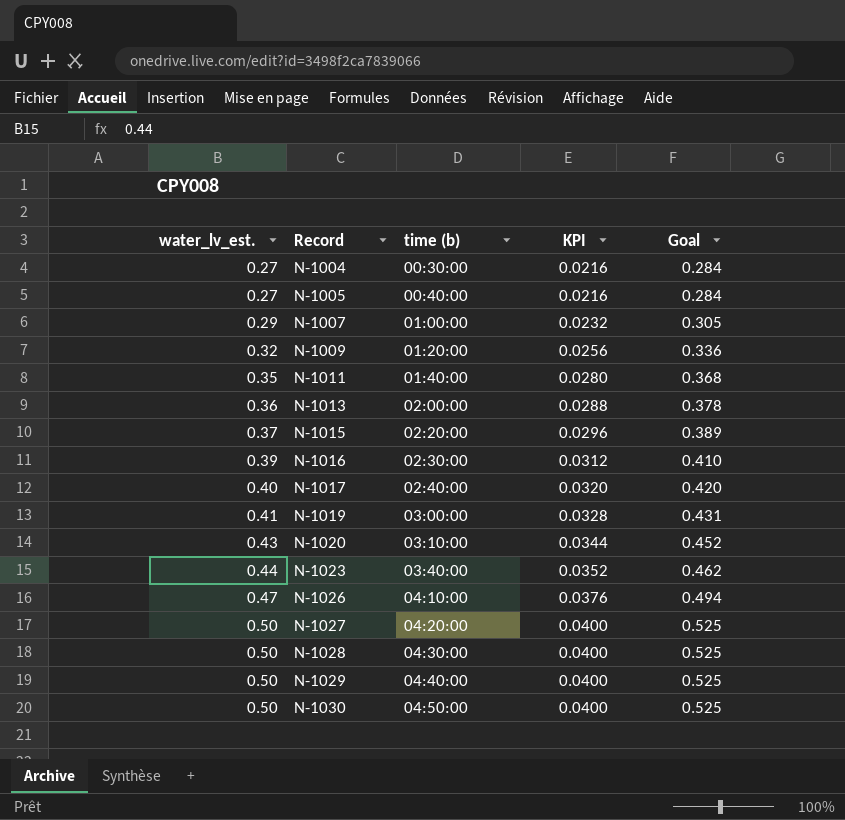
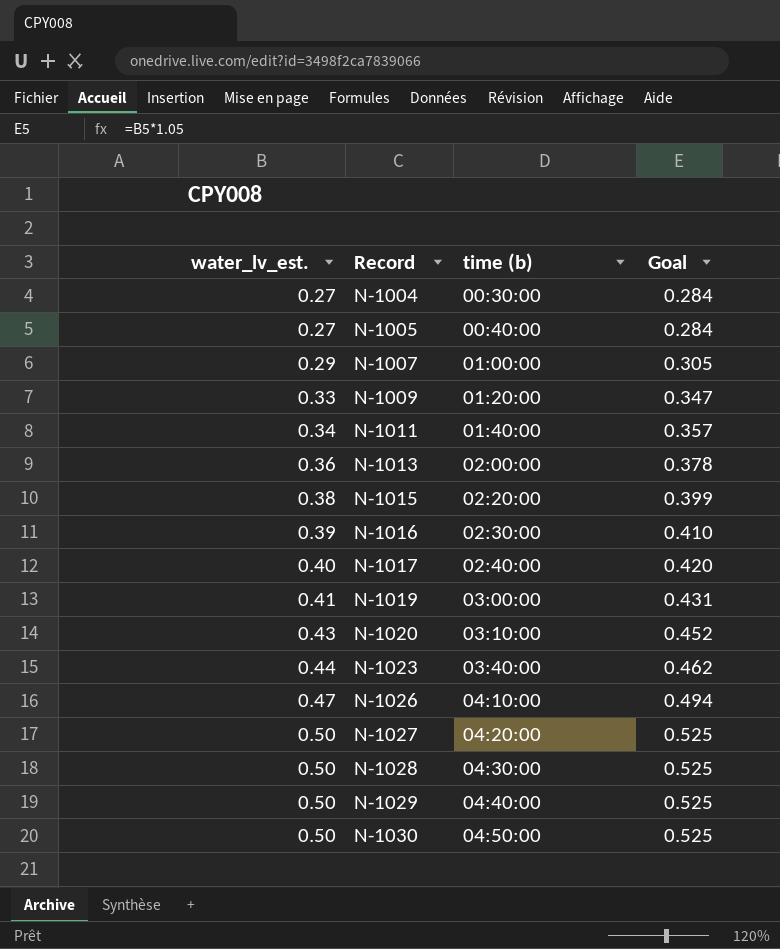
column KPI | formula: [water_lv_est.] * 0.08 -> none
N-1009 | water_lv_est.: 0.32 -> 0.33
N-1009 | Goal: 0.336 -> 0.347
N-1011 | water_lv_est.: 0.35 -> 0.34
N-1011 | Goal: 0.368 -> 0.357
N-1015 | water_lv_est.: 0.37 -> 0.38
N-1015 | Goal: 0.389 -> 0.399

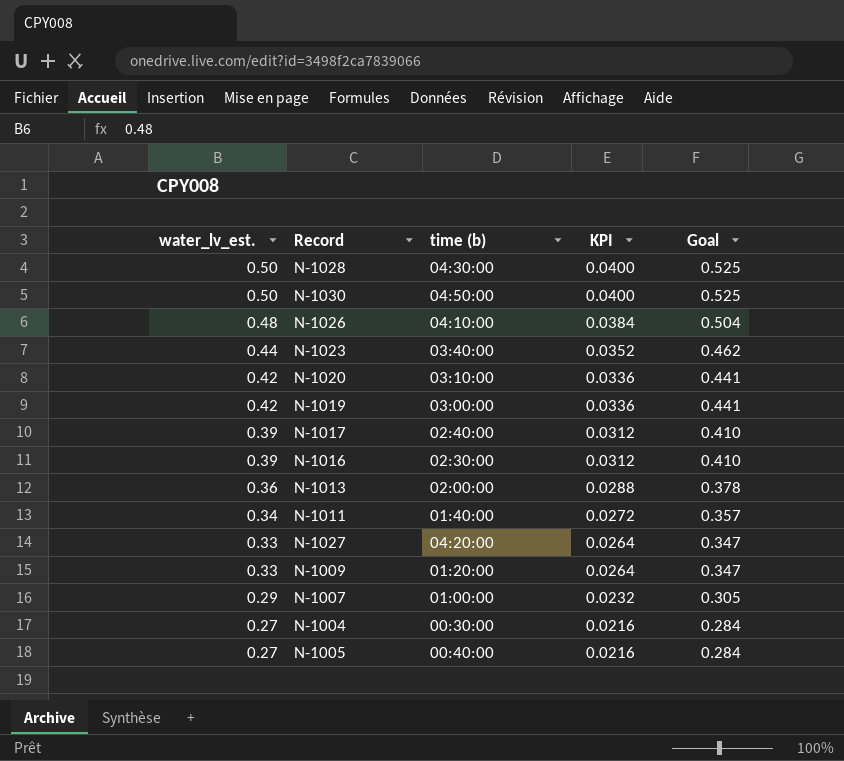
row order: water_lv_est. ascending -> water_lv_est. descending
column KPI | formula: none -> [water_lv_est.] * 0.08
row N-1015: 0.38 | 02:20:00 | 0.399 -> none
row N-1029: 0.50 | 04:40:00 | 0.525 -> none
N-1026 | water_lv_est.: 0.47 -> 0.48
N-1026 | Goal: 0.494 -> 0.504
N-1020 | water_lv_est.: 0.43 -> 0.42
N-1020 | Goal: 0.452 -> 0.441
N-1019 | water_lv_est.: 0.41 -> 0.42
N-1019 | Goal: 0.431 -> 0.441
N-1017 | water_lv_est.: 0.40 -> 0.39
N-1017 | Goal: 0.420 -> 0.410
N-1027 | water_lv_est.: 0.50 -> 0.33
N-1027 | Goal: 0.525 -> 0.347

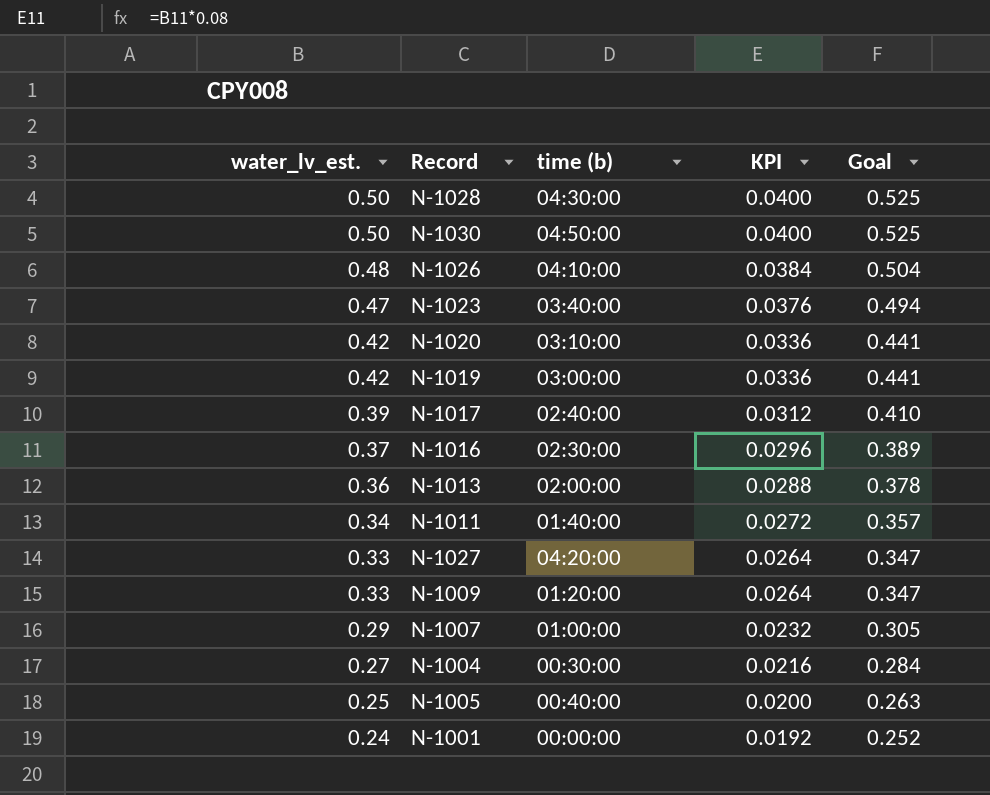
N-1023 | water_lv_est.: 0.44 -> 0.47
N-1023 | KPI: 0.0352 -> 0.0376
N-1023 | Goal: 0.462 -> 0.494
N-1016 | water_lv_est.: 0.39 -> 0.37
N-1016 | KPI: 0.0312 -> 0.0296
N-1016 | Goal: 0.410 -> 0.389
N-1005 | water_lv_est.: 0.27 -> 0.25
N-1005 | KPI: 0.0216 -> 0.0200
N-1005 | Goal: 0.284 -> 0.263
row N-1001: none -> 0.24 | 00:00:00 | 0.0192 | 0.252

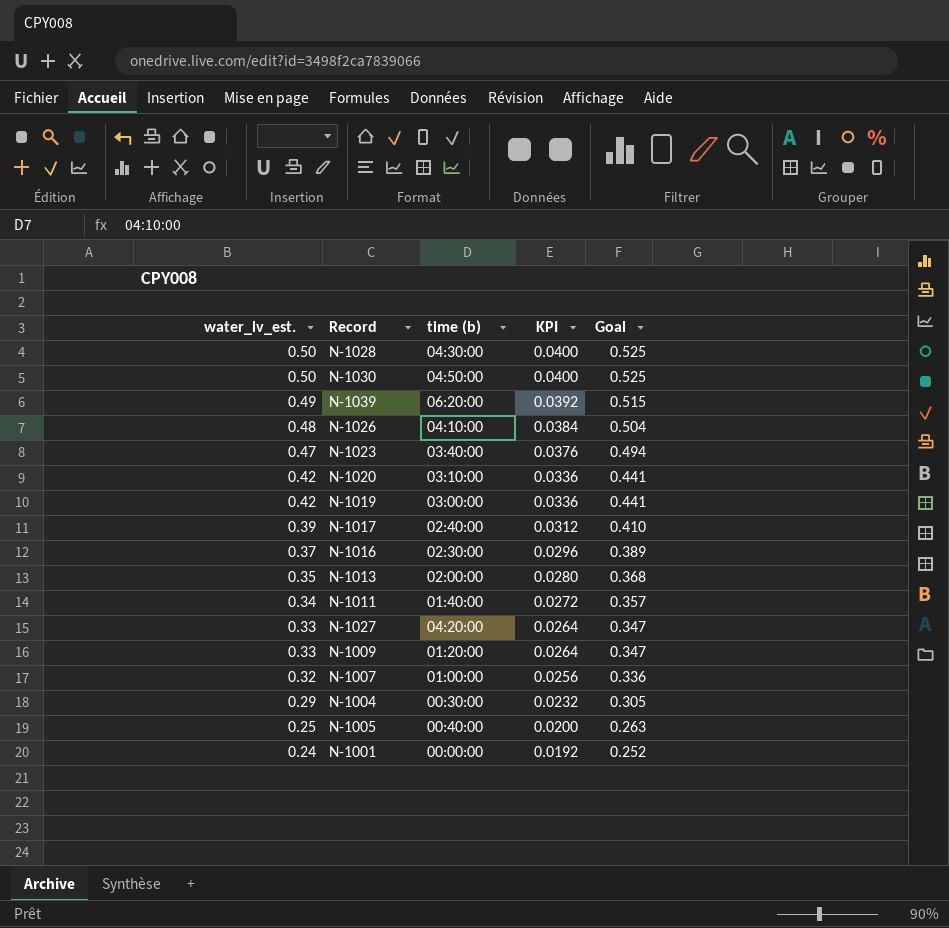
row N-1039: none -> 0.49 | 06:20:00 | 0.0392 | 0.515
N-1013 | water_lv_est.: 0.36 -> 0.35
N-1013 | KPI: 0.0288 -> 0.0280
N-1013 | Goal: 0.378 -> 0.368
N-1007 | water_lv_est.: 0.29 -> 0.32
N-1007 | KPI: 0.0232 -> 0.0256
N-1007 | Goal: 0.305 -> 0.336
N-1004 | water_lv_est.: 0.27 -> 0.29
N-1004 | KPI: 0.0216 -> 0.0232
N-1004 | Goal: 0.284 -> 0.305

